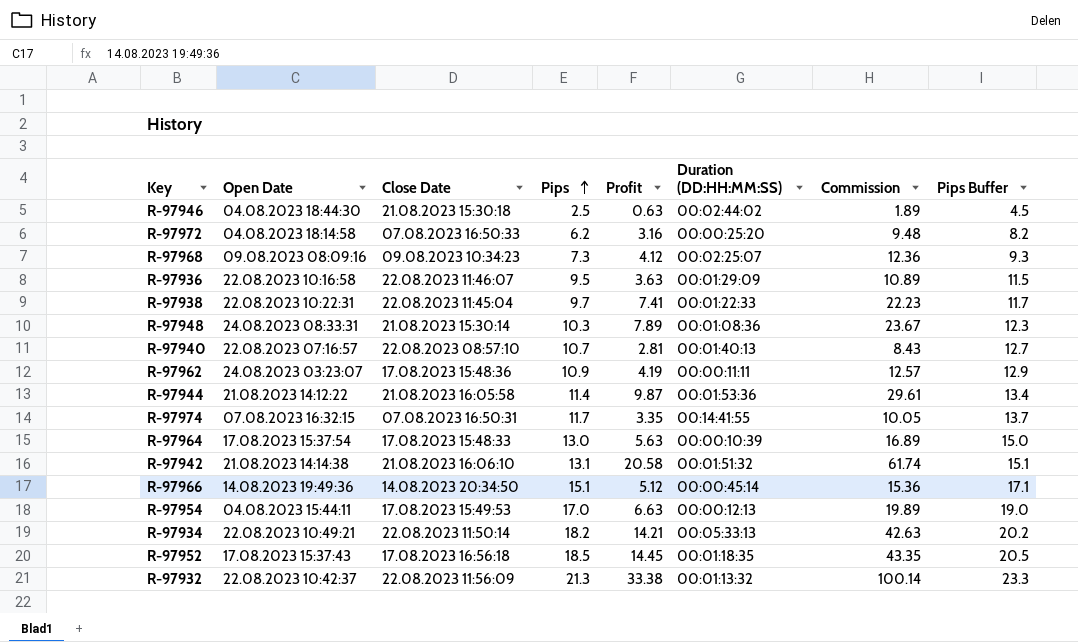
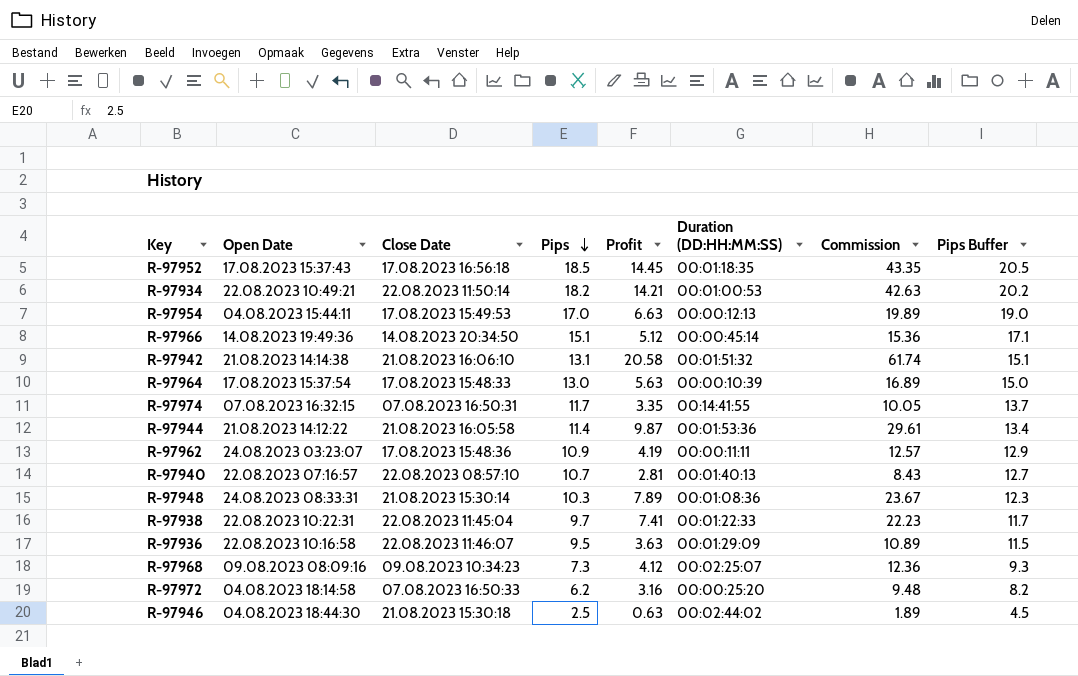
row order: Pips ascending -> Pips descending
row R-97932: 22.08.2023 10:42:37 | 22.08.2023 11:56:09 | 21.3 | 33.38 | 00:01:13:32 | 100.14 | 23.3 -> none
R-97934 | Duration (DD:HH:MM:SS): 00:05:33:13 -> 00:01:00:53

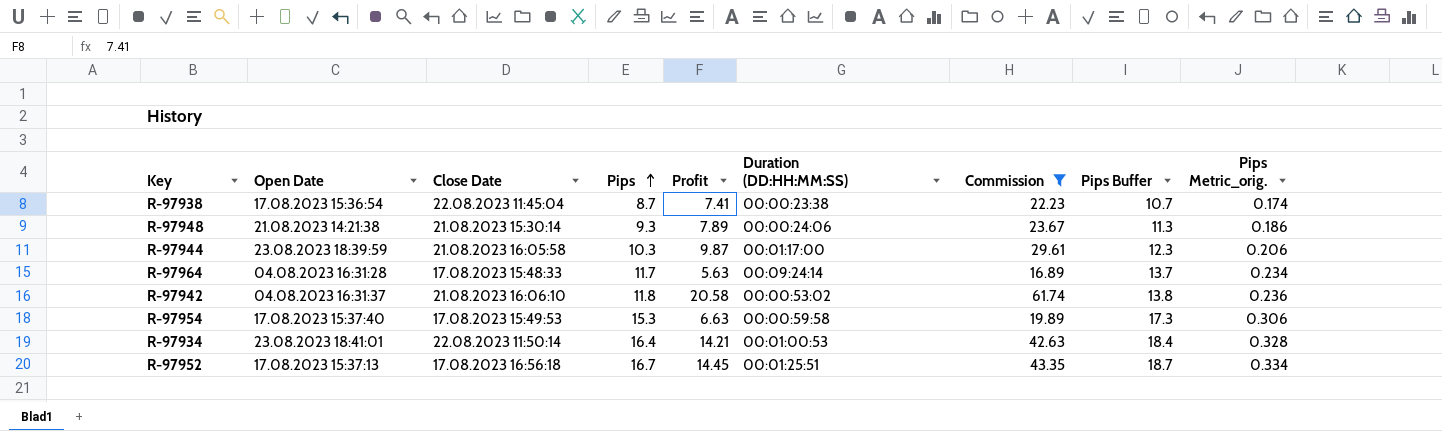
filter: none -> Commission >= 16.89
row order: Pips descending -> Pips ascending
column Pips Metric_orig. | formula: none -> [Pips] * 0.02
R-97938 | Open Date: 22.08.2023 10:22:31 -> 17.08.2023 15:36:54
R-97938 | Pips: 9.7 -> 8.7
R-97938 | Duration (DD:HH:MM:SS): 00:01:22:33 -> 00:00:23:38
R-97938 | Pips Buffer: 11.7 -> 10.7
R-97948 | Open Date: 24.08.2023 08:33:31 -> 21.08.2023 14:21:38
R-97948 | Pips: 10.3 -> 9.3
R-97948 | Duration (DD:HH:MM:SS): 00:01:08:36 -> 00:00:24:06
R-97948 | Pips Buffer: 12.3 -> 11.3
R-97944 | Open Date: 21.08.2023 14:12:22 -> 23.08.2023 18:39:59
R-97944 | Pips: 11.4 -> 10.3
R-97944 | Duration (DD:HH:MM:SS): 00:01:53:36 -> 00:01:17:00
R-97944 | Pips Buffer: 13.4 -> 12.3
R-97964 | Open Date: 17.08.2023 15:37:54 -> 04.08.2023 16:31:28
R-97964 | Pips: 13.0 -> 11.7
R-97964 | Duration (DD:HH:MM:SS): 00:00:10:39 -> 00:09:24:14
R-97964 | Pips Buffer: 15.0 -> 13.7
R-97942 | Open Date: 21.08.2023 14:14:38 -> 04.08.2023 16:31:37
R-97942 | Pips: 13.1 -> 11.8
R-97942 | Duration (DD:HH:MM:SS): 00:01:51:32 -> 00:00:53:02
R-97942 | Pips Buffer: 15.1 -> 13.8
R-97954 | Open Date: 04.08.2023 15:44:11 -> 17.08.2023 15:37:40
R-97954 | Pips: 17.0 -> 15.3
R-97954 | Duration (DD:HH:MM:SS): 00:00:12:13 -> 00:00:59:58
R-97954 | Pips Buffer: 19.0 -> 17.3
R-97934 | Open Date: 22.08.2023 10:49:21 -> 23.08.2023 18:41:01
R-97934 | Pips: 18.2 -> 16.4
R-97934 | Pips Buffer: 20.2 -> 18.4
R-97952 | Open Date: 17.08.2023 15:37:43 -> 17.08.2023 15:37:13
R-97952 | Pips: 18.5 -> 16.7
R-97952 | Duration (DD:HH:MM:SS): 00:01:18:35 -> 00:01:25:51
R-97952 | Pips Buffer: 20.5 -> 18.7

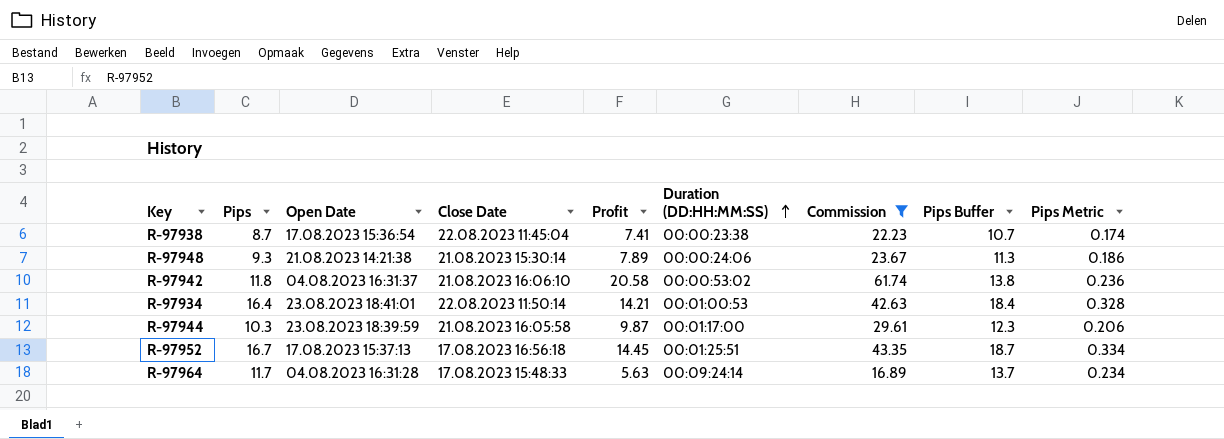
row order: Pips ascending -> Duration (DD:HH:MM:SS) ascending
column Pips | position: 4 -> 2
column name: Pips Metric_orig. -> Pips Metric
row R-97954: 17.08.2023 15:37:40 | 17.08.2023 15:49:53 | 15.3 | 6.63 | 00:00:59:58 | 19.89 | 17.3 | 0.306 -> none

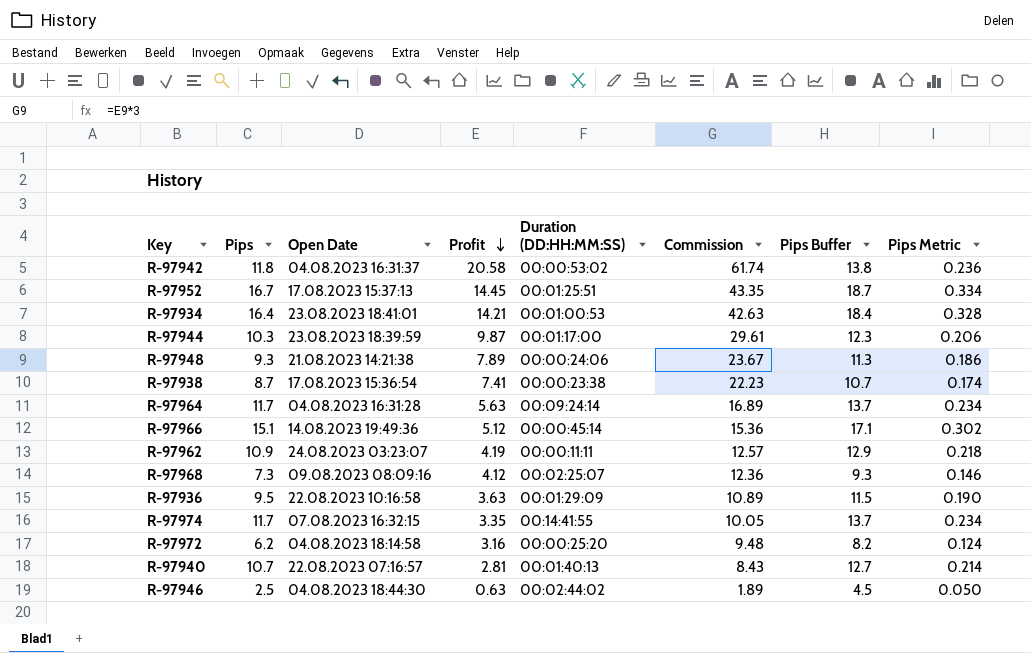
filter: Commission >= 16.89 -> none
row order: Duration (DD:HH:MM:SS) ascending -> Profit descending
column Close Date | position: 4 -> none

